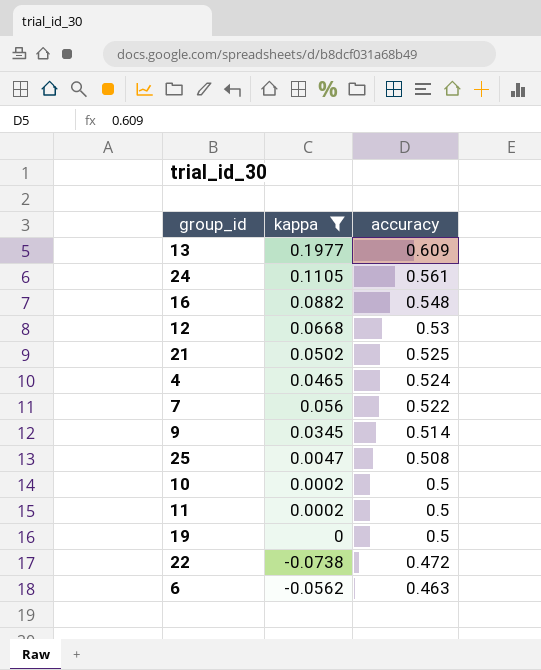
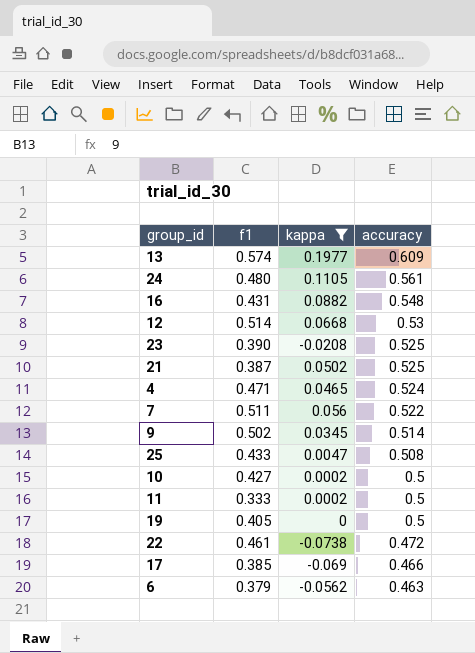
column f1 | position: none -> 2
row 23: none -> 0.390 | -0.0208 | 0.525
row 17: none -> 0.385 | -0.069 | 0.466

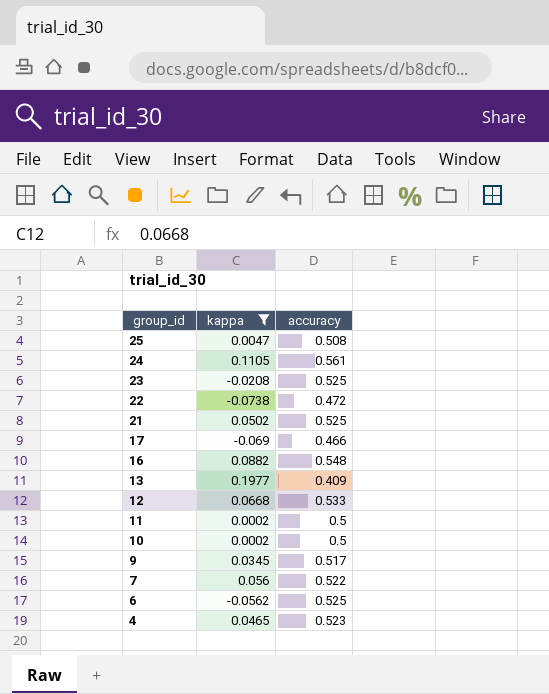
row order: accuracy descending -> group_id descending
column f1 | position: 2 -> none
row 19: 0.405 | 0 | 0.5 -> none
13 | accuracy: 0.609 -> 0.409
12 | accuracy: 0.53 -> 0.533
9 | accuracy: 0.514 -> 0.517
6 | accuracy: 0.463 -> 0.525
4 | accuracy: 0.524 -> 0.523

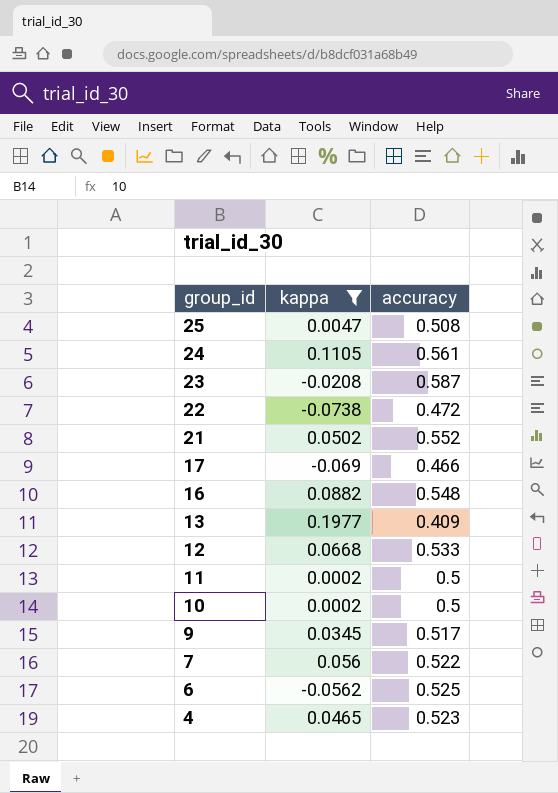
23 | accuracy: 0.525 -> 0.587
21 | accuracy: 0.525 -> 0.552

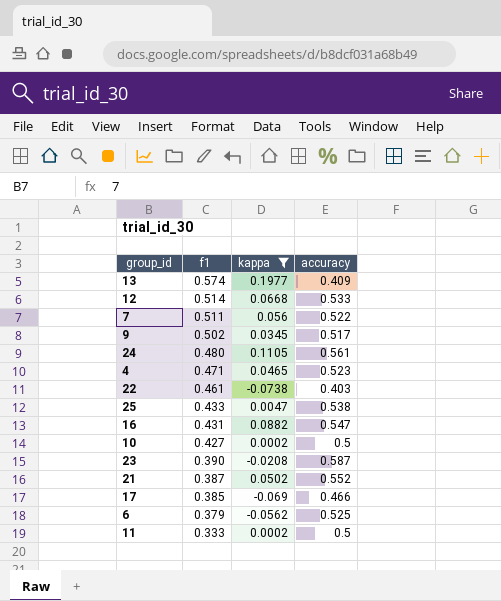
row order: group_id descending -> f1 descending
column f1 | position: none -> 2
22 | accuracy: 0.472 -> 0.403
25 | accuracy: 0.508 -> 0.538
16 | accuracy: 0.548 -> 0.547

